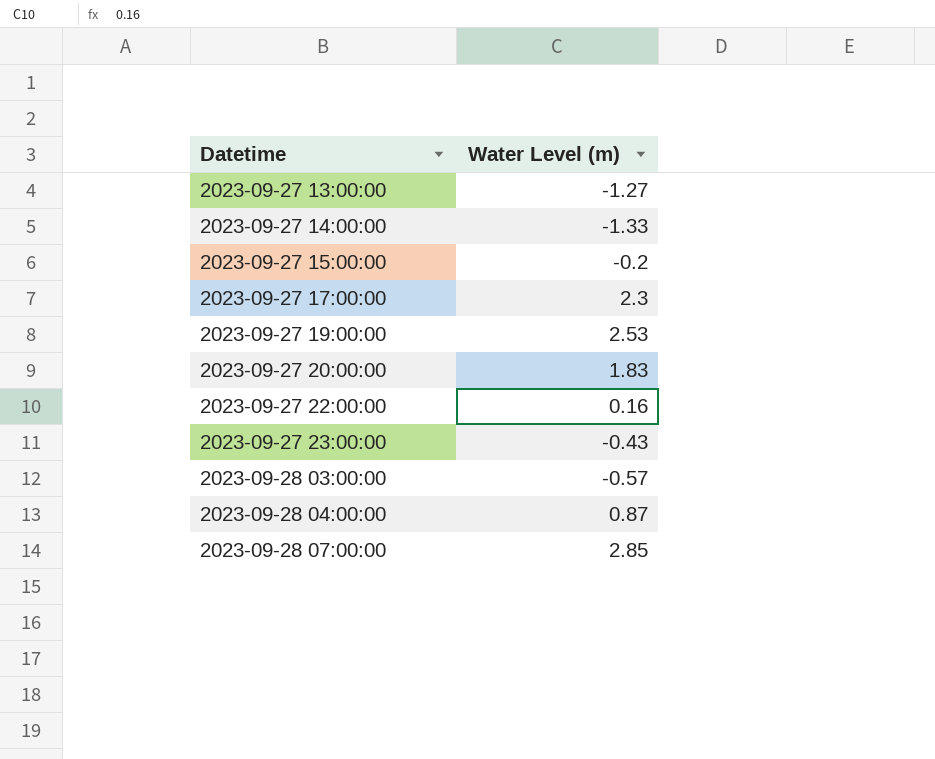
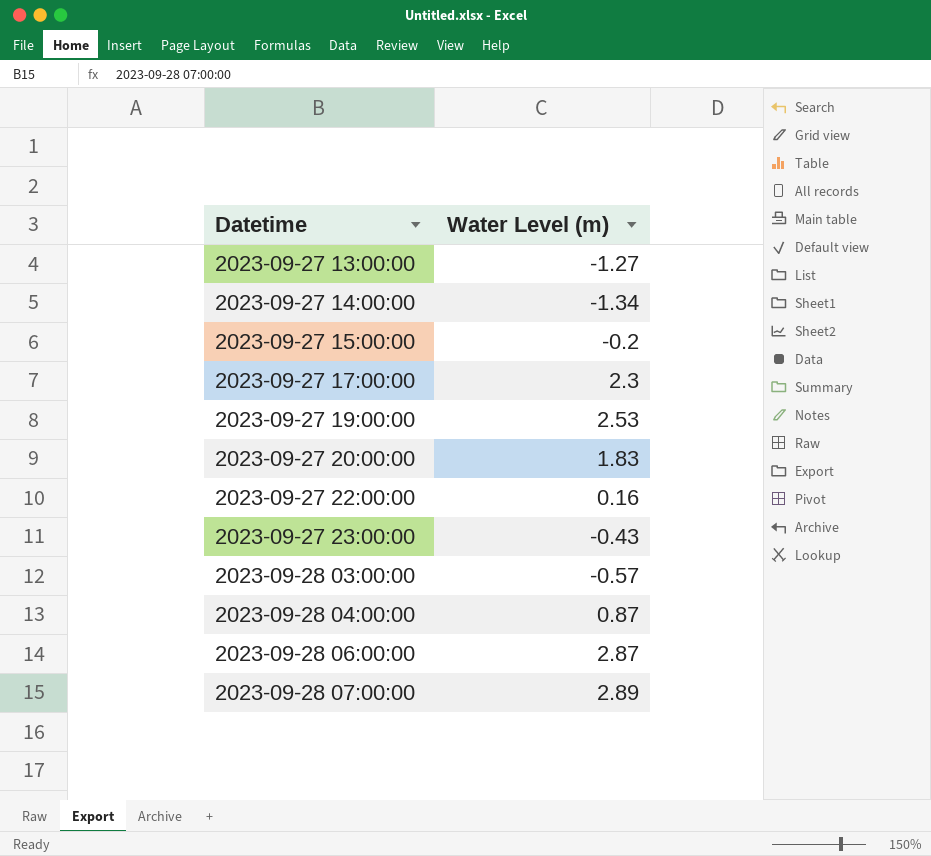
2023-09-27 14:00:00 | Water Level (m): -1.33 -> -1.34
row 2023-09-28 06:00:00: none -> 2.87
2023-09-28 07:00:00 | Water Level (m): 2.85 -> 2.89

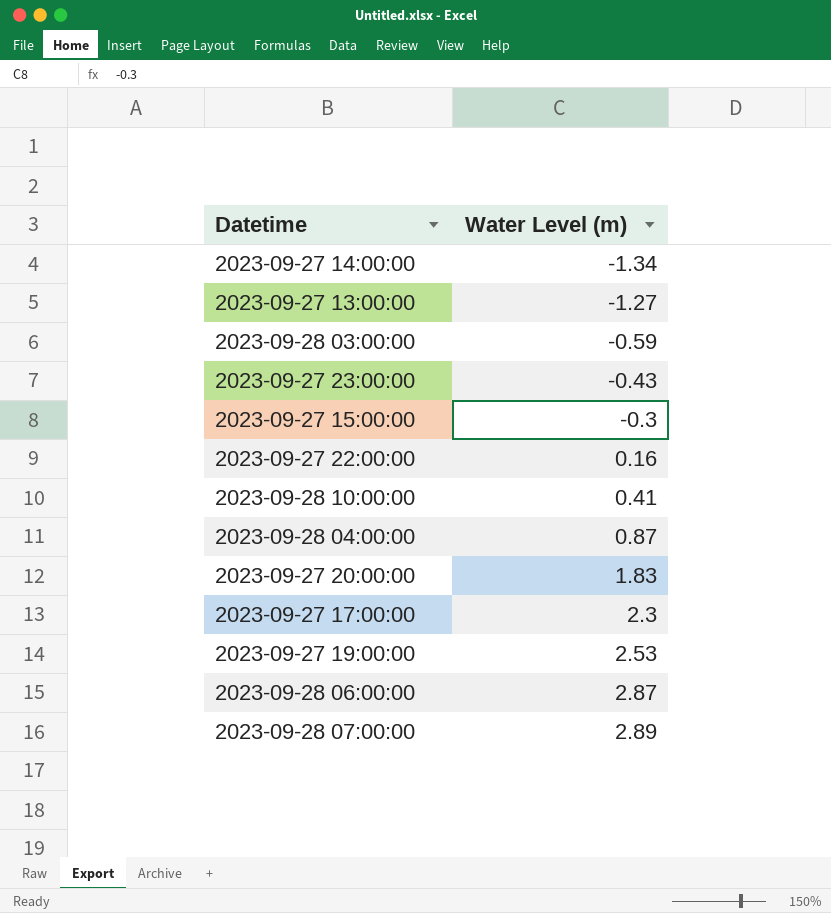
row order: Datetime ascending -> Water Level (m) ascending
2023-09-28 03:00:00 | Water Level (m): -0.57 -> -0.59
2023-09-27 15:00:00 | Water Level (m): -0.2 -> -0.3
row 2023-09-28 10:00:00: none -> 0.41

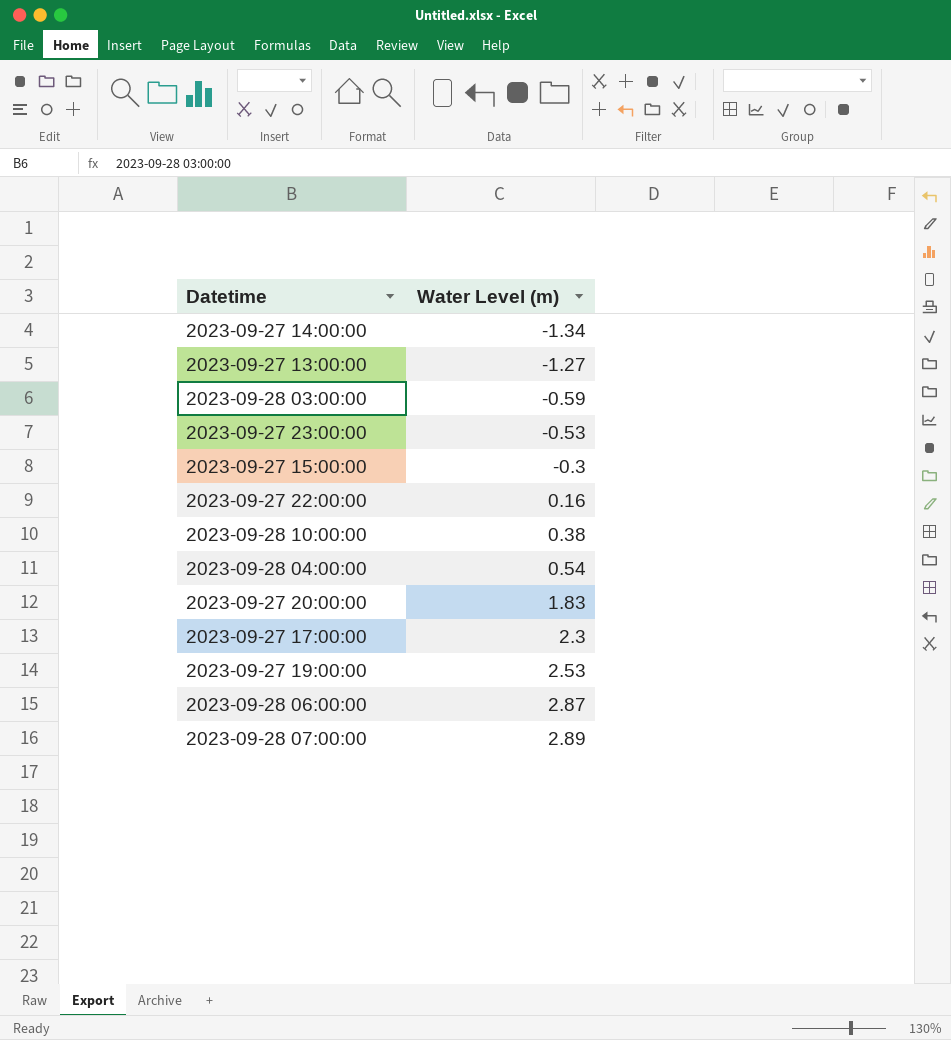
2023-09-27 23:00:00 | Water Level (m): -0.43 -> -0.53
2023-09-28 10:00:00 | Water Level (m): 0.41 -> 0.38
2023-09-28 04:00:00 | Water Level (m): 0.87 -> 0.54

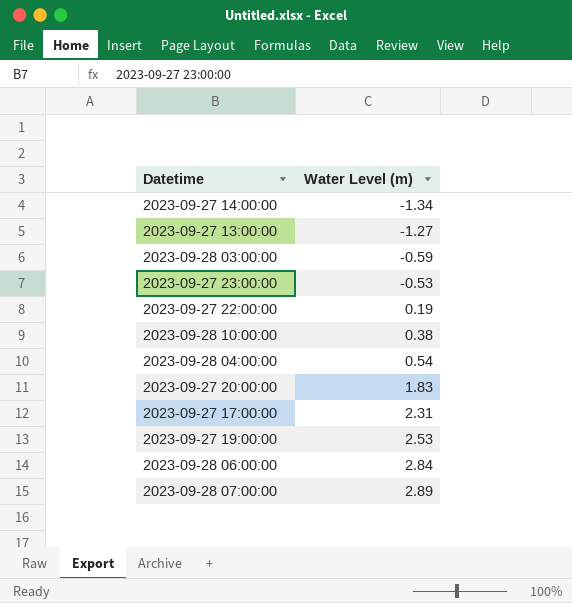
row 2023-09-27 15:00:00: -0.3 -> none
2023-09-27 22:00:00 | Water Level (m): 0.16 -> 0.19
2023-09-27 17:00:00 | Water Level (m): 2.3 -> 2.31
2023-09-28 06:00:00 | Water Level (m): 2.87 -> 2.84

